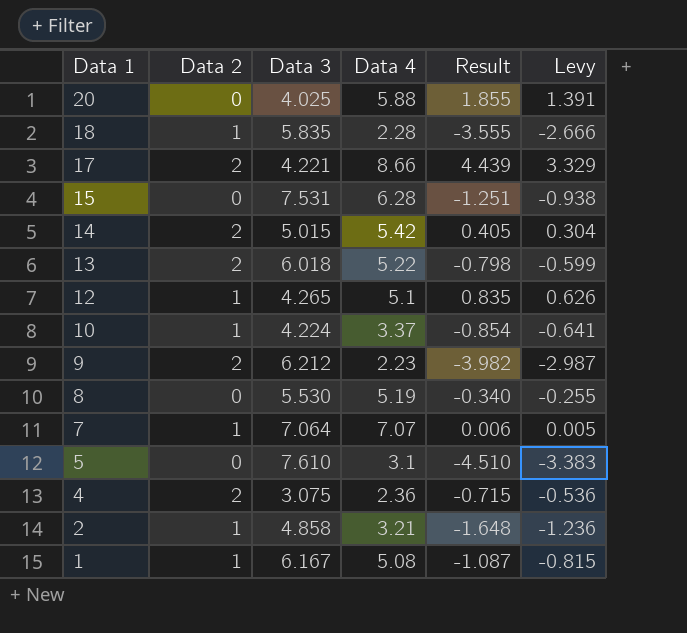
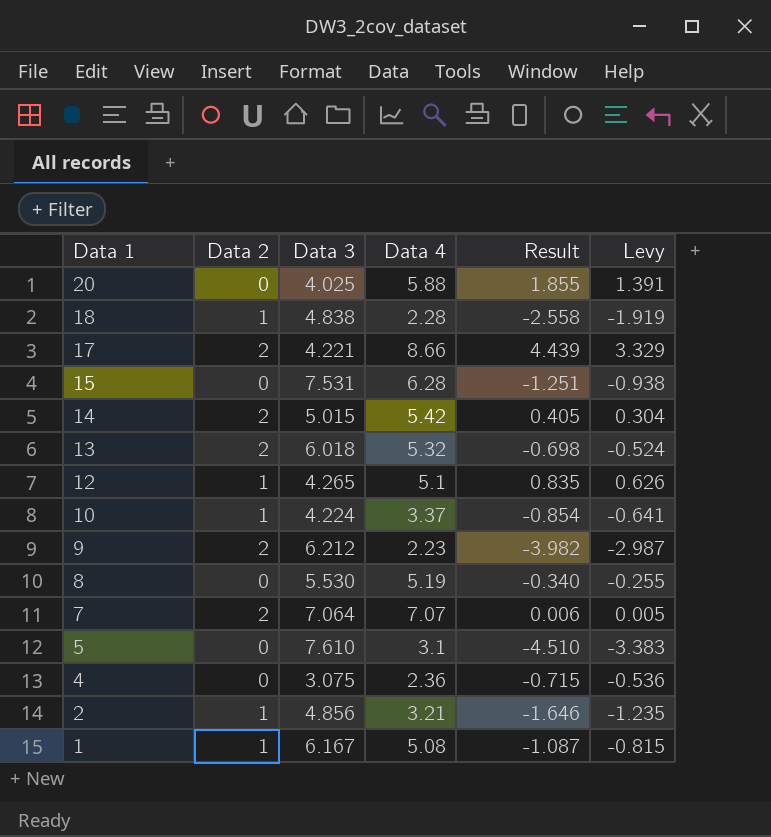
18 | Data 3: 5.835 -> 4.838
18 | Result: -3.555 -> -2.558
18 | Levy: -2.666 -> -1.919
13 | Data 4: 5.22 -> 5.32
13 | Result: -0.798 -> -0.698
13 | Levy: -0.599 -> -0.524
7 | Data 2: 1 -> 2
4 | Data 2: 2 -> 0
2 | Data 3: 4.858 -> 4.856
2 | Result: -1.648 -> -1.646
2 | Levy: -1.236 -> -1.235

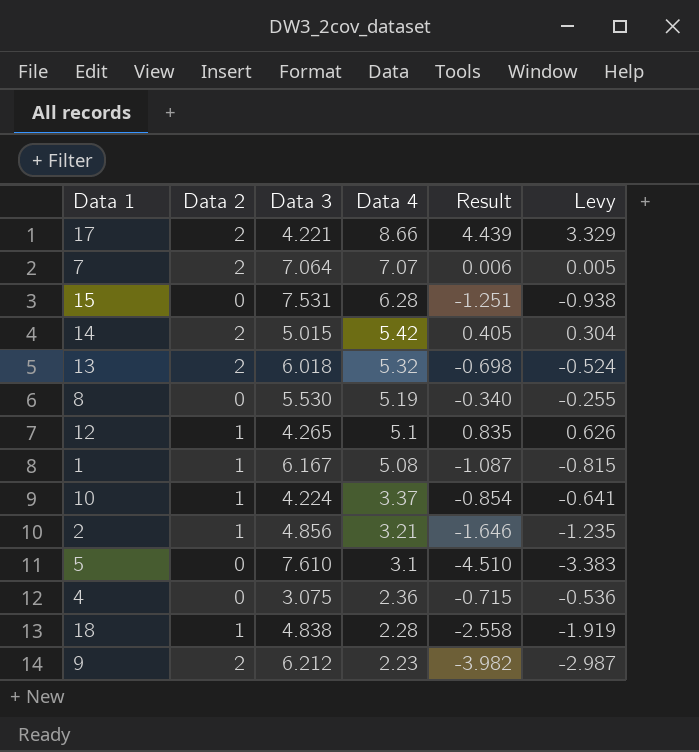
row order: Data 1 descending -> Data 4 descending
row 20: 0 | 4.025 | 5.88 | 1.855 | 1.391 -> none

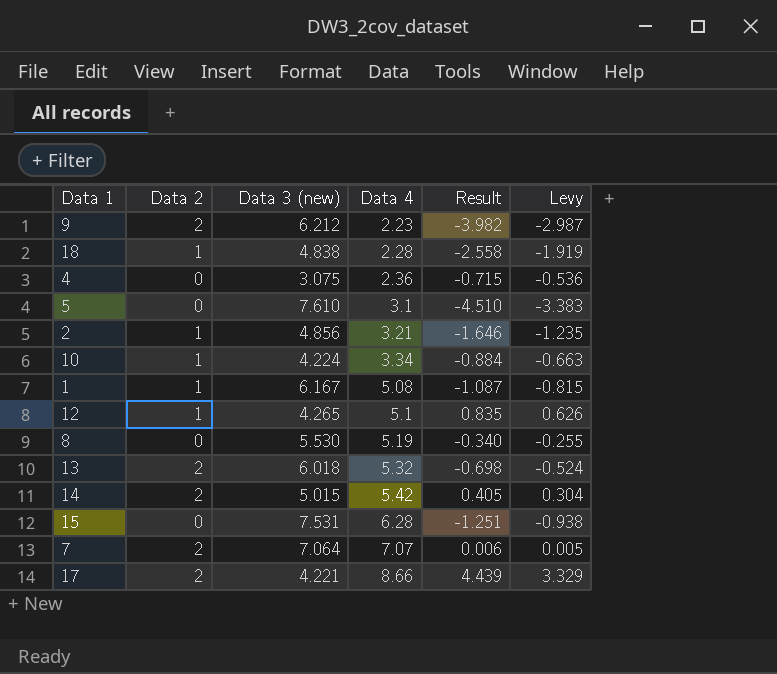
row order: Data 4 descending -> Data 4 ascending
column name: Data 3 -> Data 3 (new)
10 | Data 4: 3.37 -> 3.34
10 | Result: -0.854 -> -0.884
10 | Levy: -0.641 -> -0.663

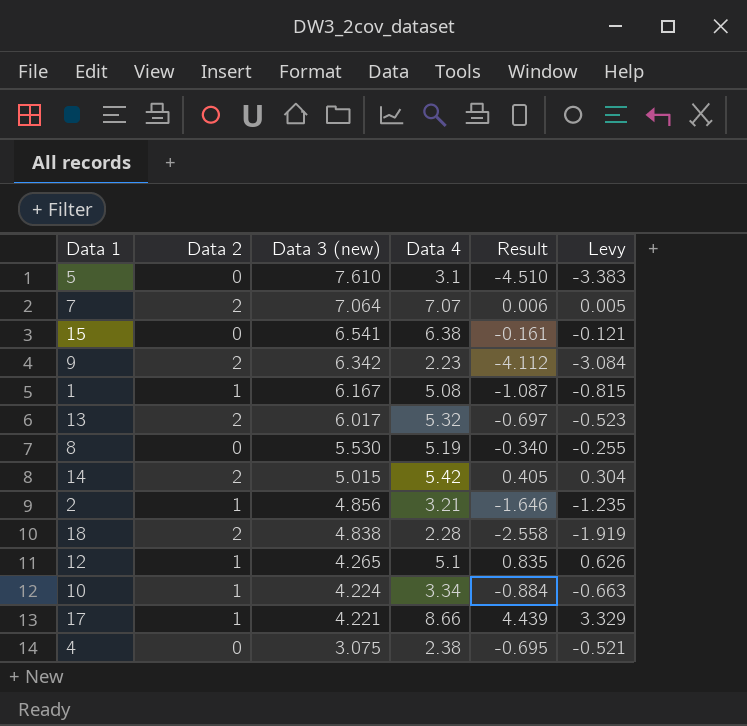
row order: Data 4 ascending -> Data 3 (new) descending
15 | Data 3 (new): 7.531 -> 6.541
15 | Data 4: 6.28 -> 6.38
15 | Result: -1.251 -> -0.161
15 | Levy: -0.938 -> -0.121
9 | Data 3 (new): 6.212 -> 6.342
9 | Result: -3.982 -> -4.112
9 | Levy: -2.987 -> -3.084
13 | Data 3 (new): 6.018 -> 6.017
13 | Result: -0.698 -> -0.697
13 | Levy: -0.524 -> -0.523
18 | Data 2: 1 -> 2
17 | Data 2: 2 -> 1
4 | Data 4: 2.36 -> 2.38
4 | Result: -0.715 -> -0.695
4 | Levy: -0.536 -> -0.521

